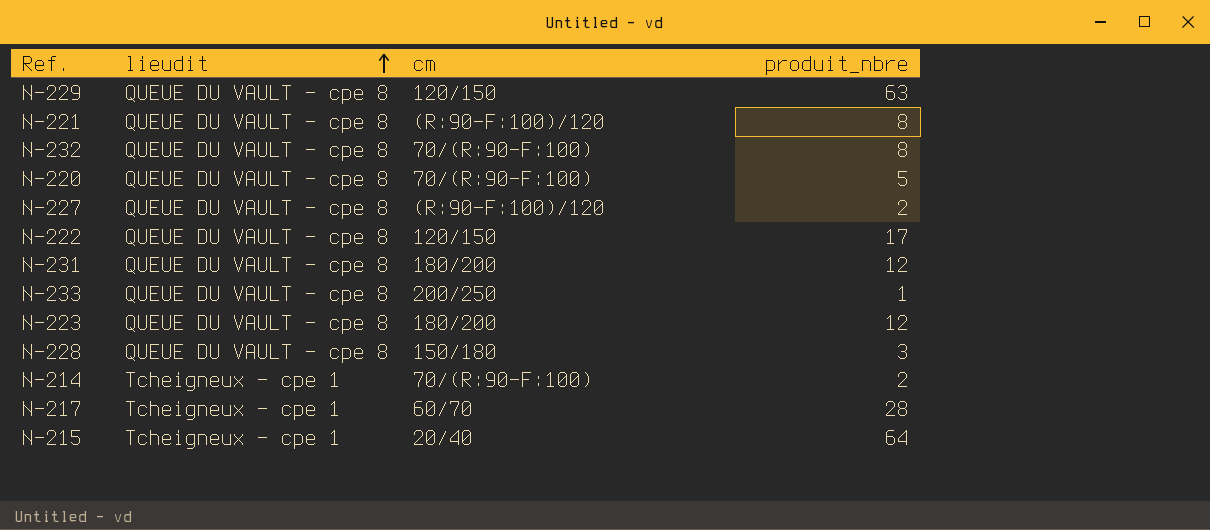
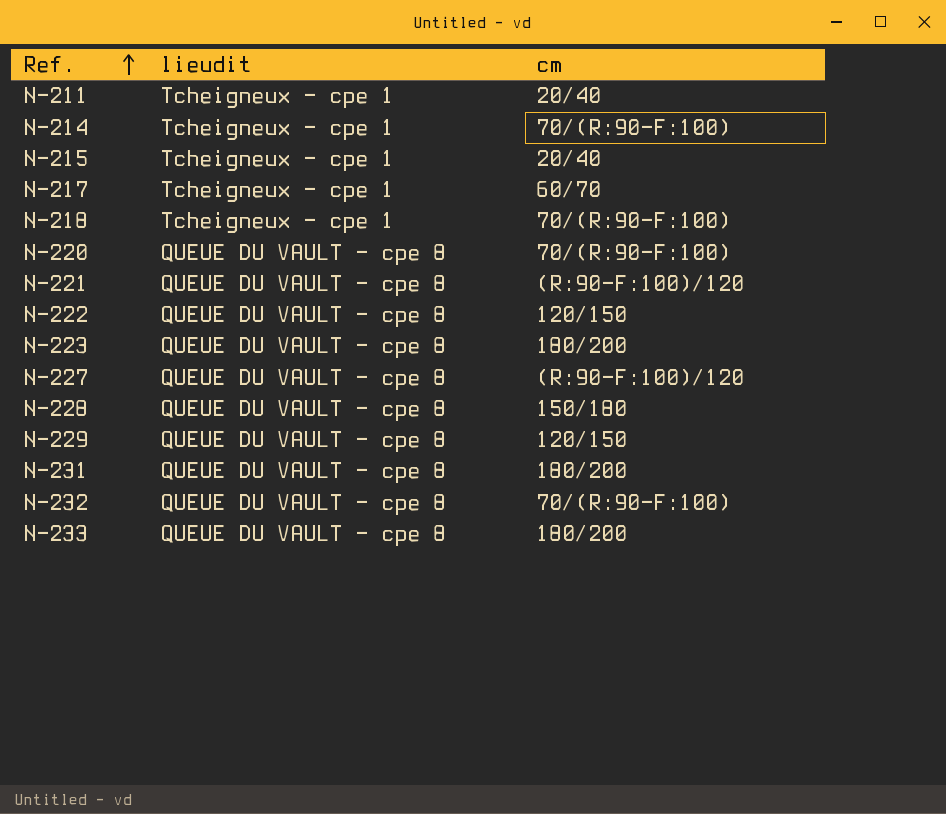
row order: lieudit ascending -> Ref. ascending
column produit_nbre | position: 4 -> none
row N-211: none -> Tcheigneux - cpe 1 | 20/40
row N-218: none -> Tcheigneux - cpe 1 | 70/(R:90-F:100)
N-233 | cm: 200/250 -> 180/200

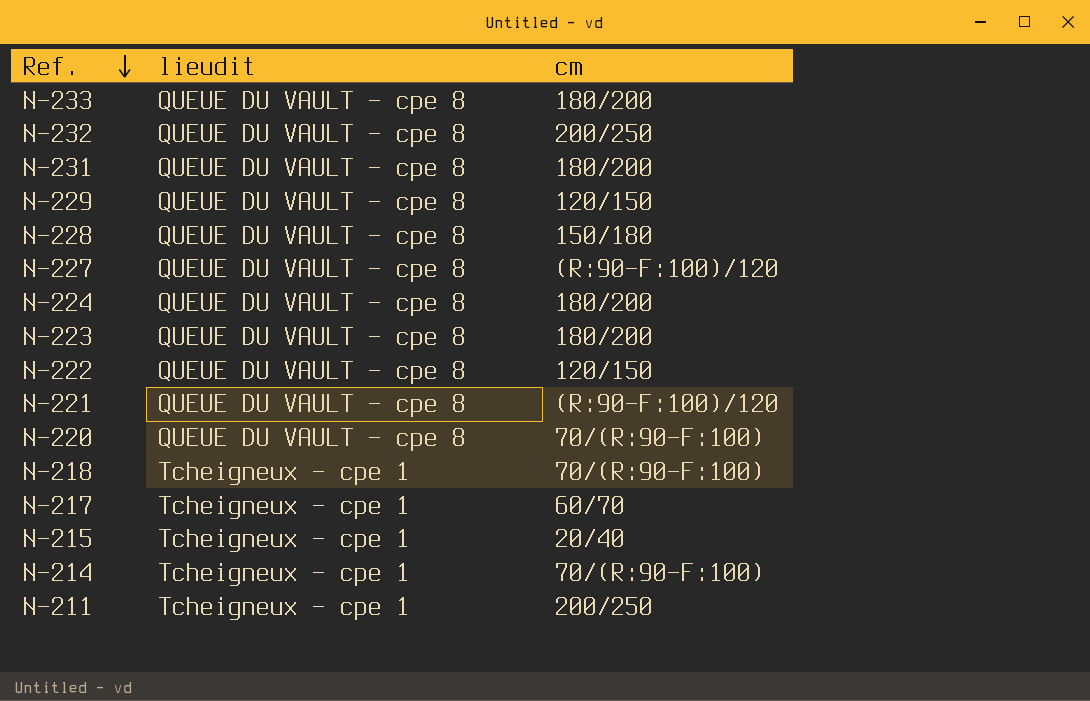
row order: Ref. ascending -> Ref. descending
N-232 | cm: 70/(R:90-F:100) -> 200/250
row N-224: none -> QUEUE DU VAULT - cpe 8 | 180/200
N-211 | cm: 20/40 -> 200/250

